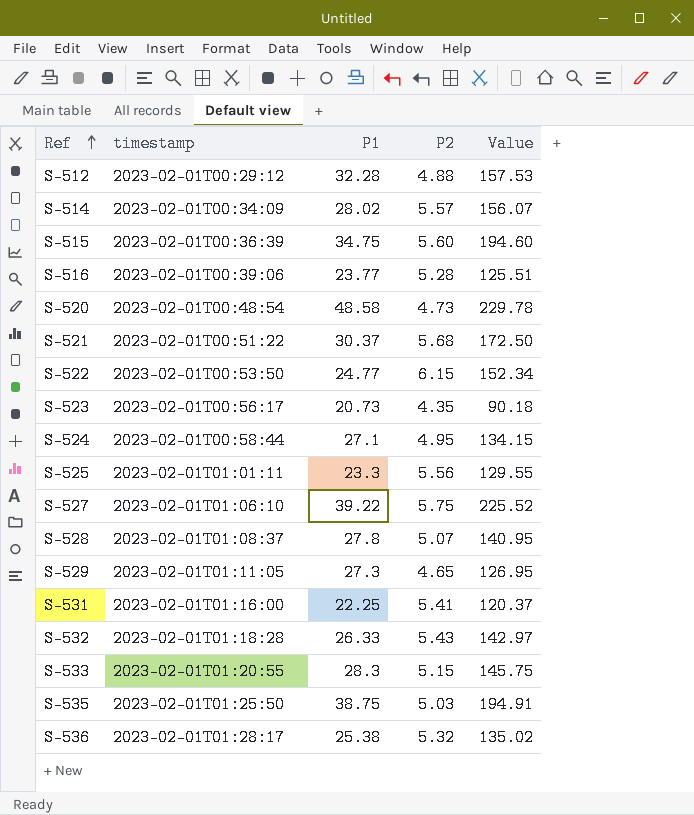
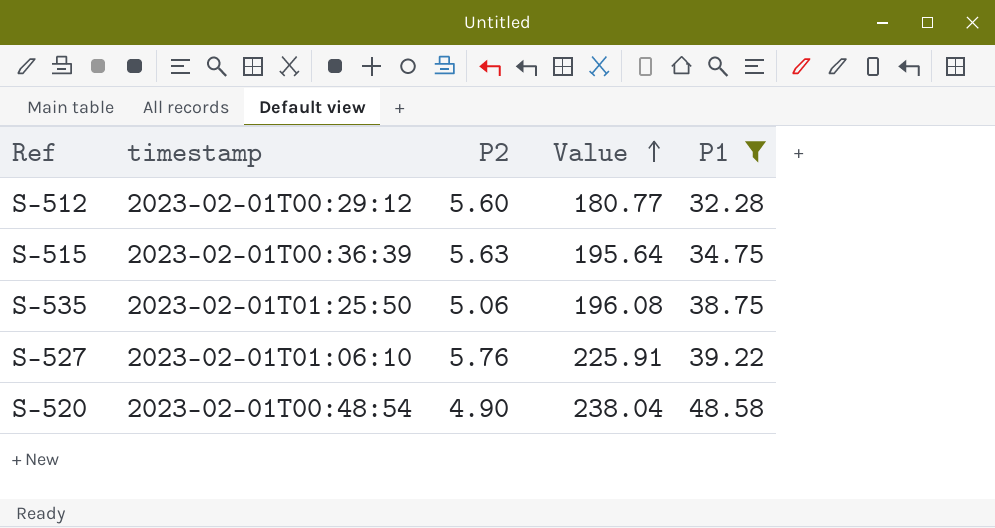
filter: none -> P1 >= 32.28
row order: Ref ascending -> Value ascending
column P1 | position: 3 -> 5
S-512 | P2: 4.88 -> 5.60
S-512 | Value: 157.53 -> 180.77
S-515 | P2: 5.60 -> 5.63
S-515 | Value: 194.60 -> 195.64
S-535 | P2: 5.03 -> 5.06
S-535 | Value: 194.91 -> 196.08
S-527 | P2: 5.75 -> 5.76
S-527 | Value: 225.52 -> 225.91
S-520 | P2: 4.73 -> 4.90
S-520 | Value: 229.78 -> 238.04

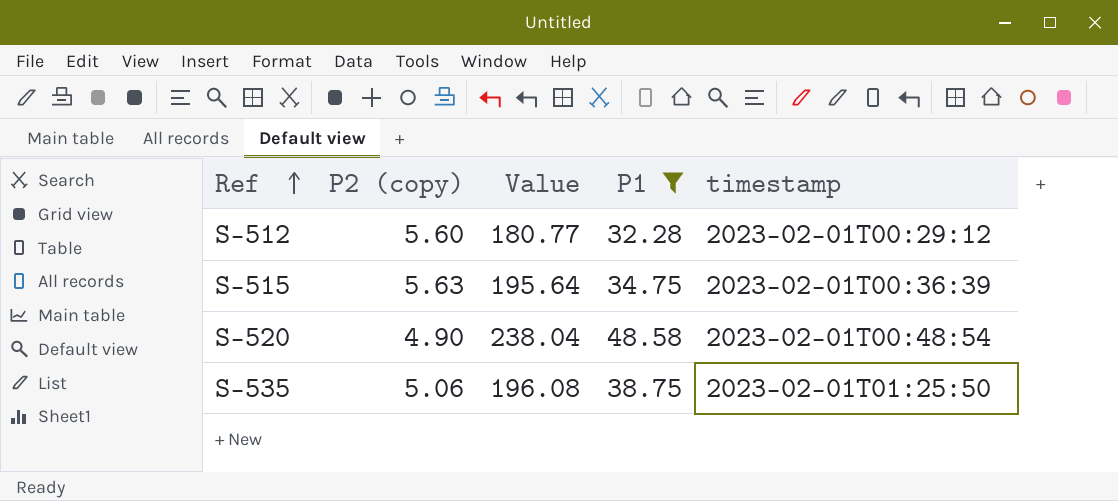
row order: Value ascending -> Ref ascending
column name: P2 -> P2 (copy)
column timestamp | position: 2 -> 5
row S-527: 2023-02-01T01:06:10 | 5.76 | 225.91 | 39.22 -> none

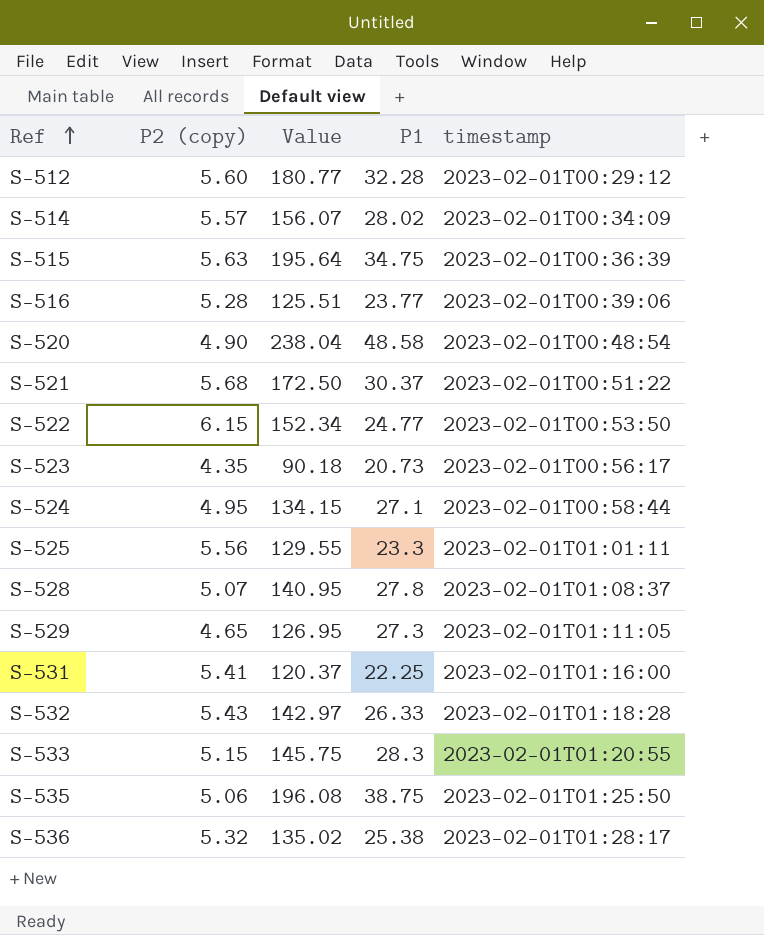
filter: P1 >= 32.28 -> none

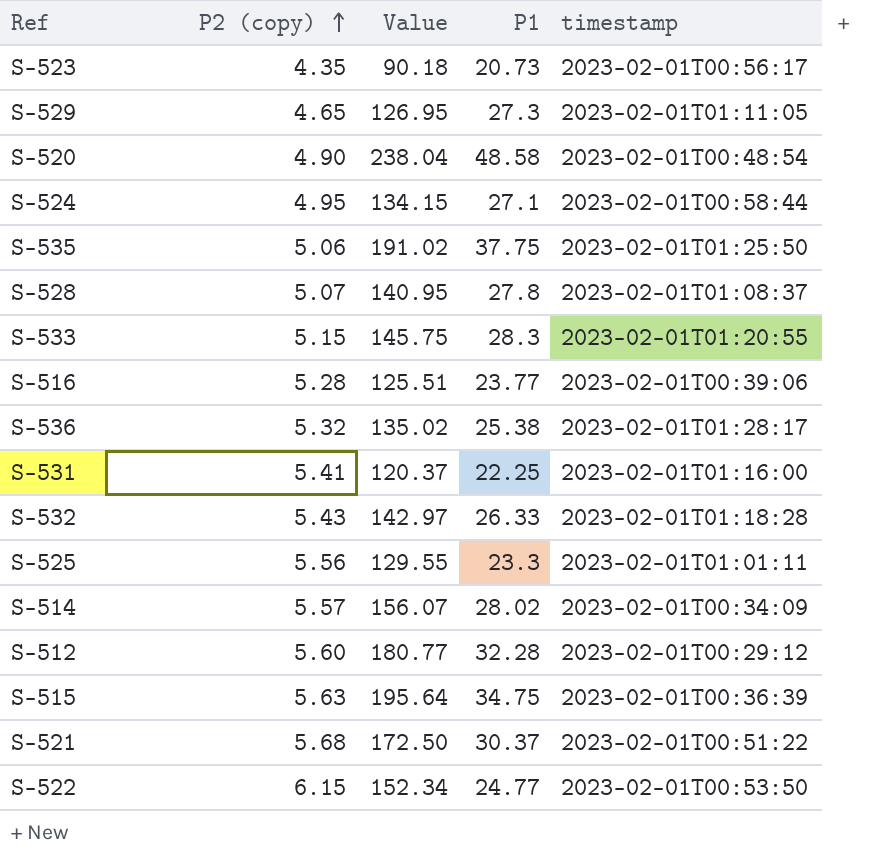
row order: Ref ascending -> P2 (copy) ascending
S-535 | Value: 196.08 -> 191.02
S-535 | P1: 38.75 -> 37.75

